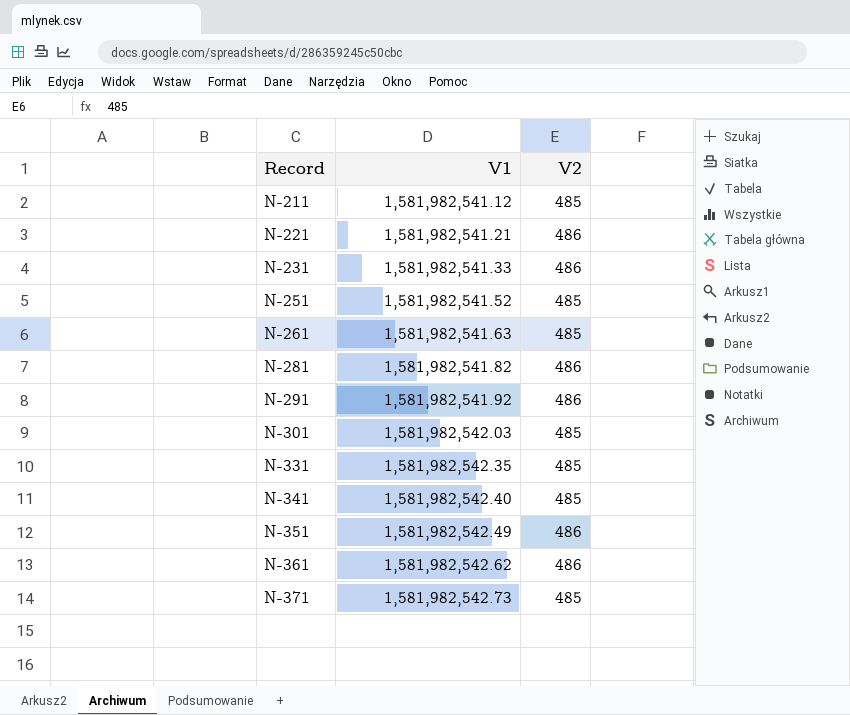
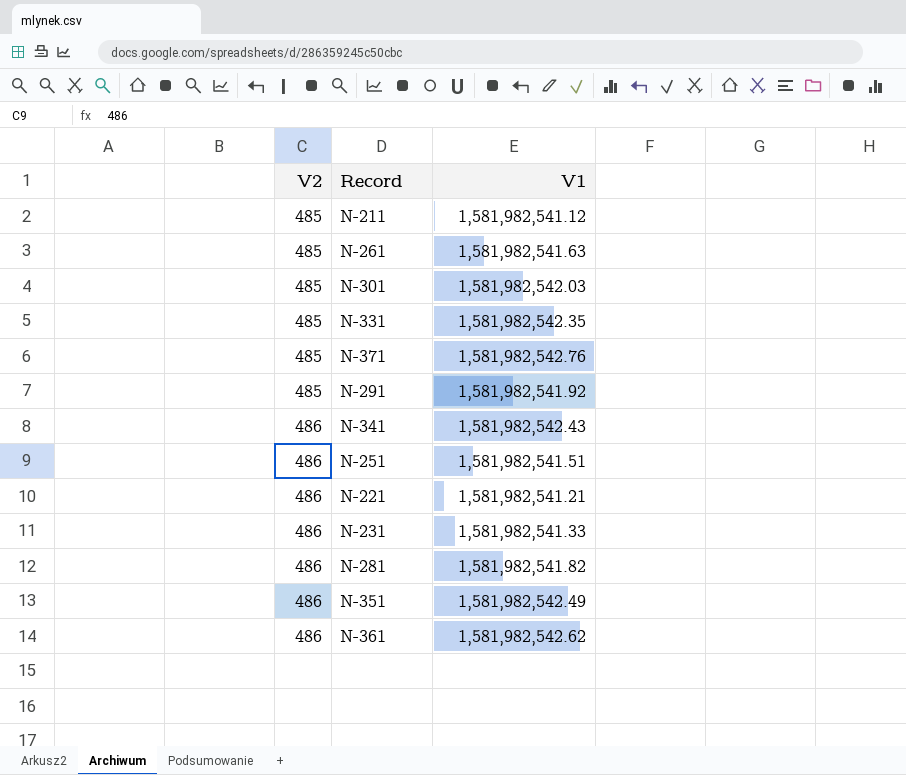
row order: Record ascending -> V2 ascending
column V2 | position: 3 -> 1
N-371 | V1: 1,581,982,542.73 -> 1,581,982,542.76
N-291 | V2: 486 -> 485
N-341 | V2: 485 -> 486
N-341 | V1: 1,581,982,542.40 -> 1,581,982,542.43
N-251 | V2: 485 -> 486
N-251 | V1: 1,581,982,541.52 -> 1,581,982,541.51

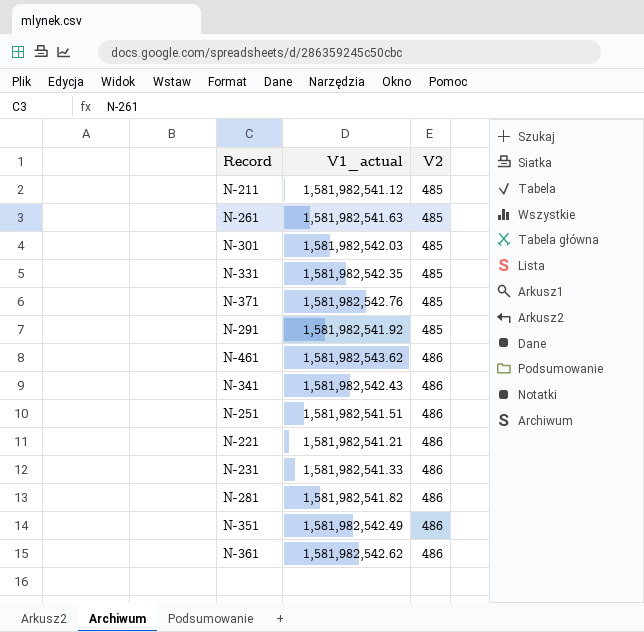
column name: V1 -> V1_actual
column V2 | position: 1 -> 3
row N-461: none -> 1,581,982,543.62 | 486

